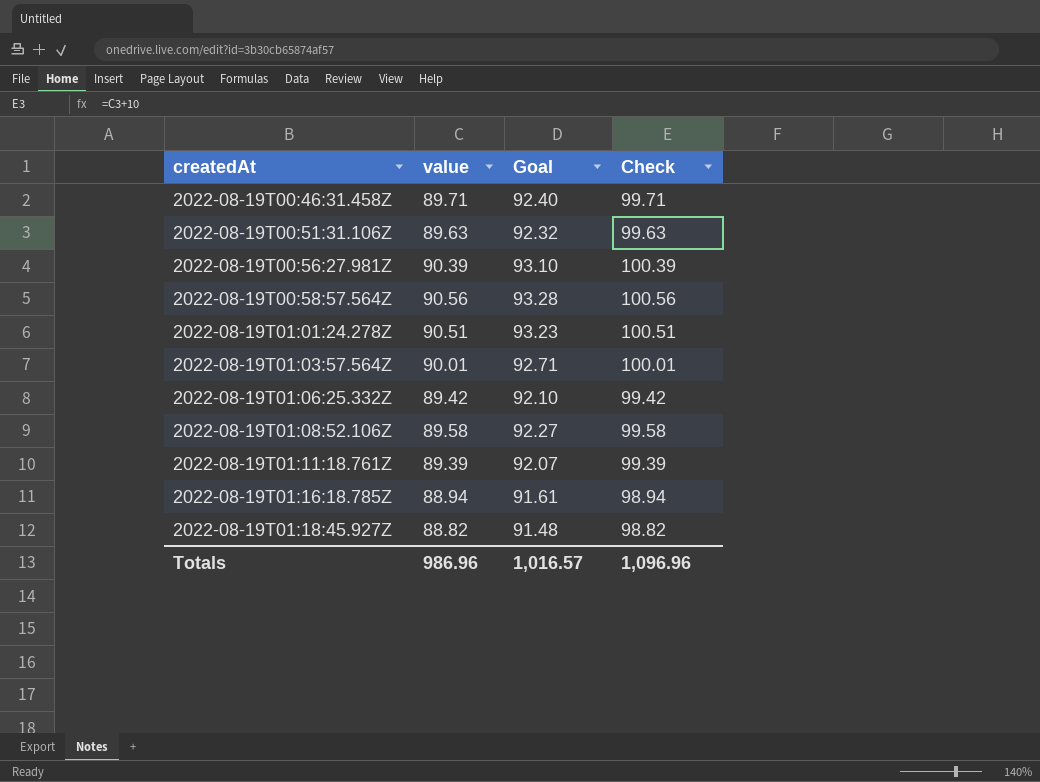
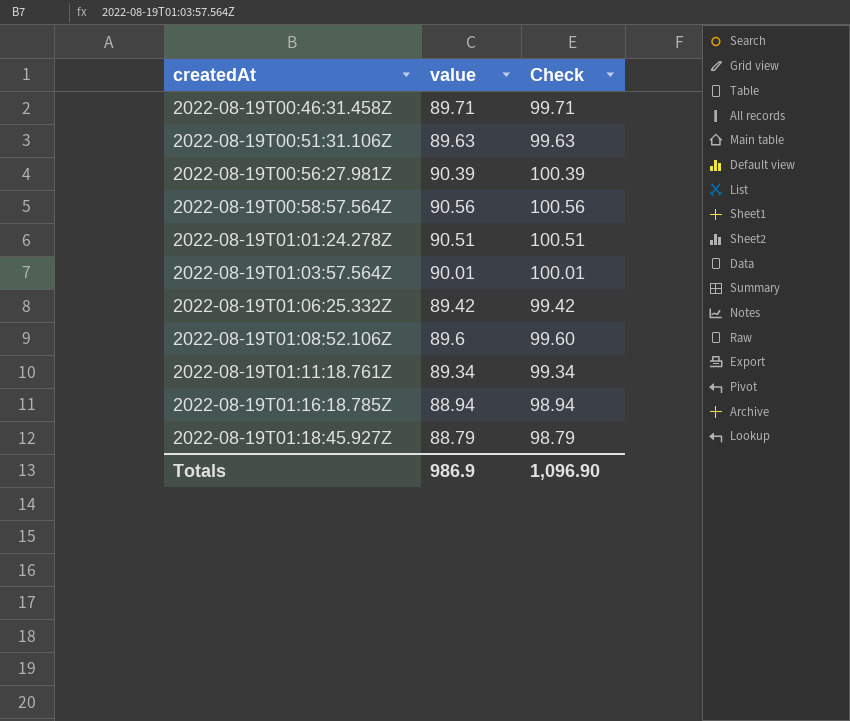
column Goal | formula: [value] * 1.03 -> none
2022-08-19T01:08:52.106Z | value: 89.58 -> 89.6
2022-08-19T01:08:52.106Z | Check: 99.58 -> 99.60
2022-08-19T01:11:18.761Z | value: 89.39 -> 89.34
2022-08-19T01:11:18.761Z | Check: 99.39 -> 99.34
2022-08-19T01:18:45.927Z | value: 88.82 -> 88.79
2022-08-19T01:18:45.927Z | Check: 98.82 -> 98.79
Totals | value: 986.96 -> 986.9
Totals | Check: 1,096.96 -> 1,096.90

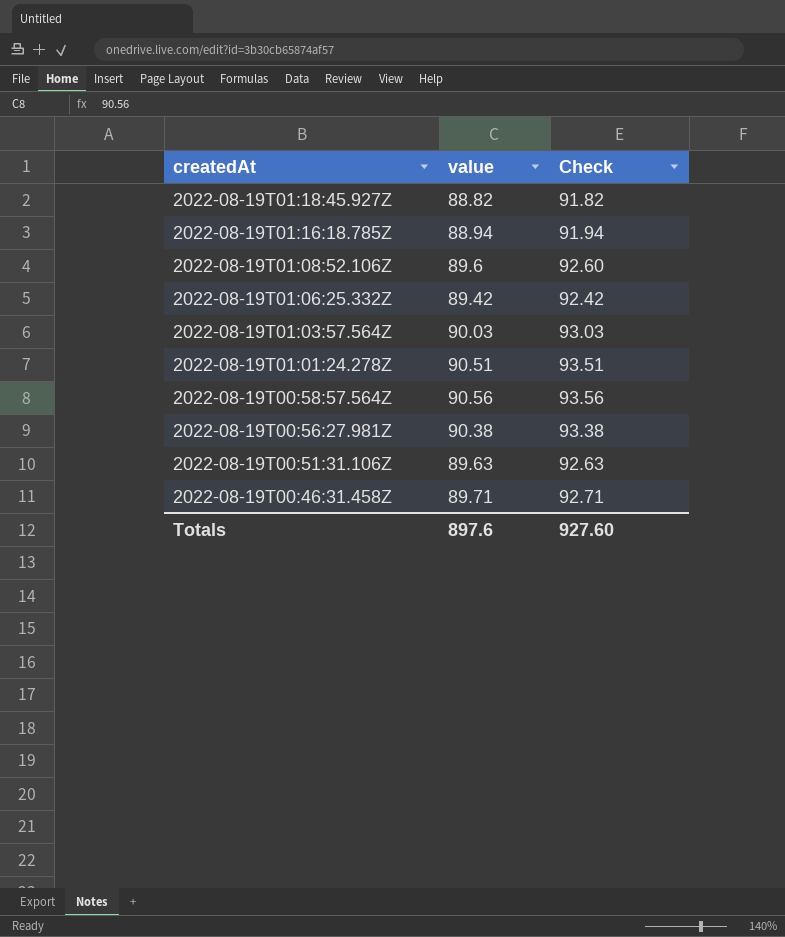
row order: createdAt ascending -> createdAt descending
column Check | formula: [value] + 10 -> [value] + 3
row 2022-08-19T01:11:18.761Z: 89.34 | 99.34 -> none
2022-08-19T01:18:45.927Z | value: 88.79 -> 88.82
2022-08-19T01:03:57.564Z | value: 90.01 -> 90.03
2022-08-19T00:56:27.981Z | value: 90.39 -> 90.38
Totals | value: 986.9 -> 897.6
Totals | Check: 1,096.90 -> 927.60

